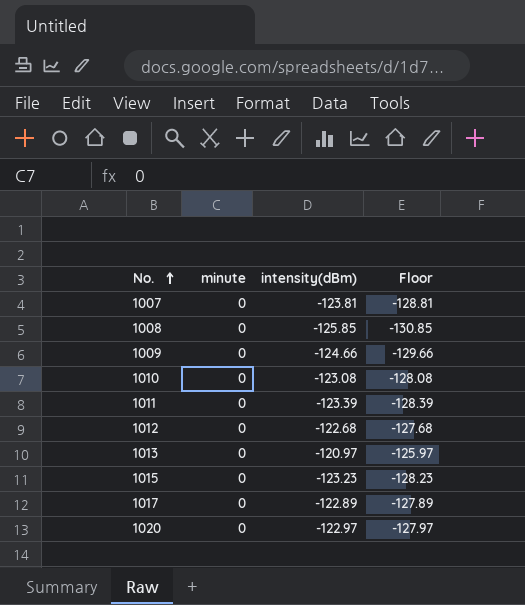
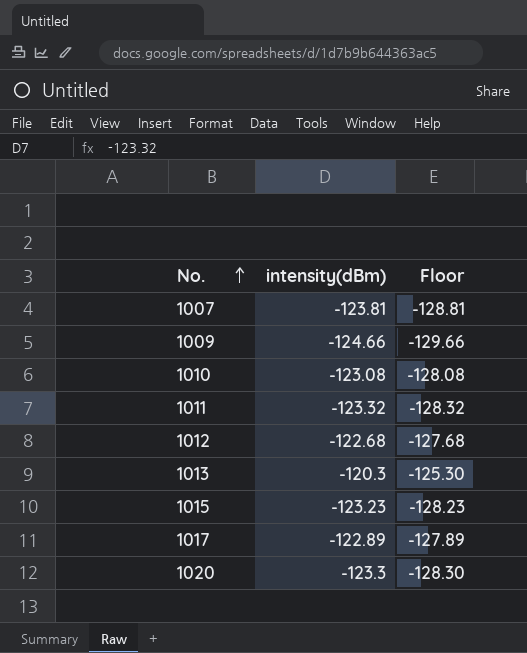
column minute | position: 2 -> none
row 1008: 0 | -125.85 | -130.85 -> none
1011 | intensity(dBm): -123.39 -> -123.32
1011 | Floor: -128.39 -> -128.32
1013 | intensity(dBm): -120.97 -> -120.3
1013 | Floor: -125.97 -> -125.30
1020 | intensity(dBm): -122.97 -> -123.3
1020 | Floor: -127.97 -> -128.30

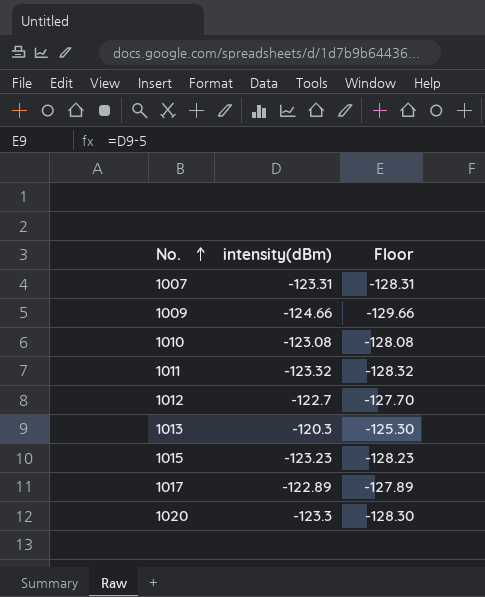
1007 | intensity(dBm): -123.81 -> -123.31
1007 | Floor: -128.81 -> -128.31
1012 | intensity(dBm): -122.68 -> -122.7
1012 | Floor: -127.68 -> -127.70

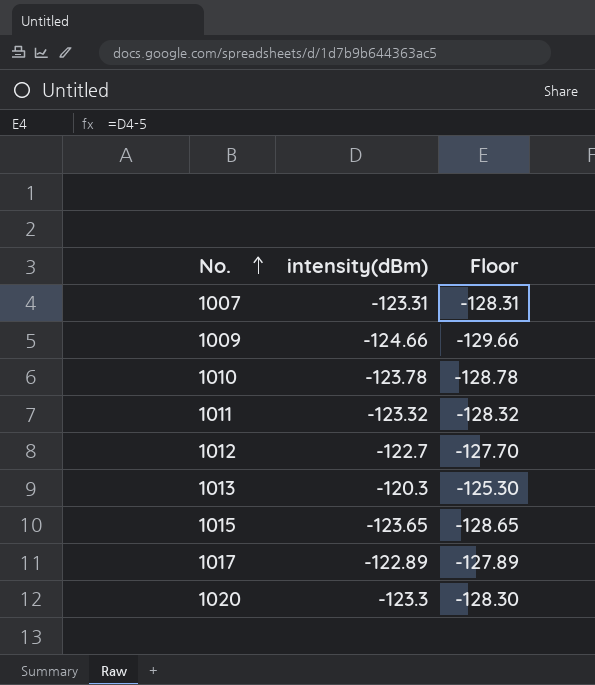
1010 | intensity(dBm): -123.08 -> -123.78
1010 | Floor: -128.08 -> -128.78
1015 | intensity(dBm): -123.23 -> -123.65
1015 | Floor: -128.23 -> -128.65

